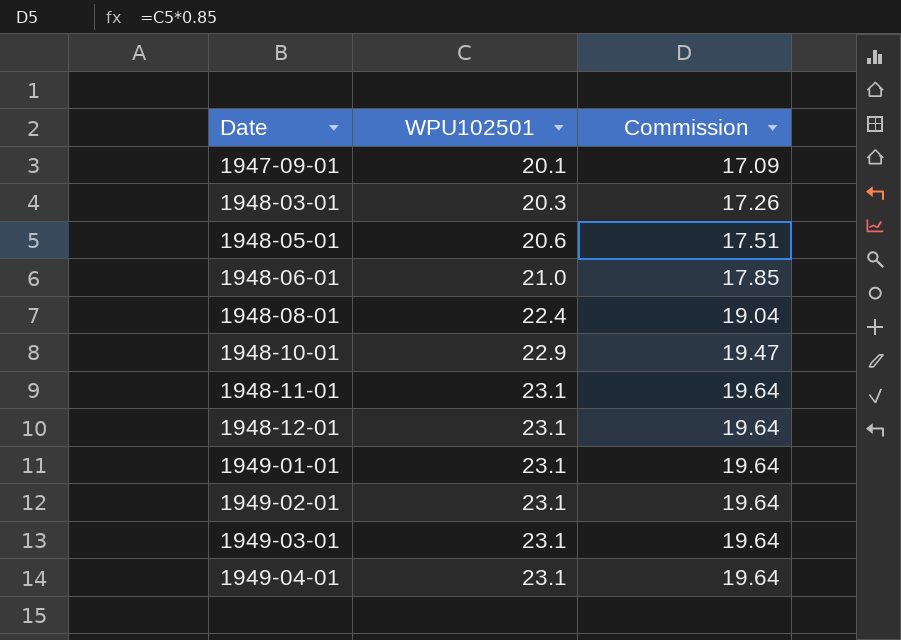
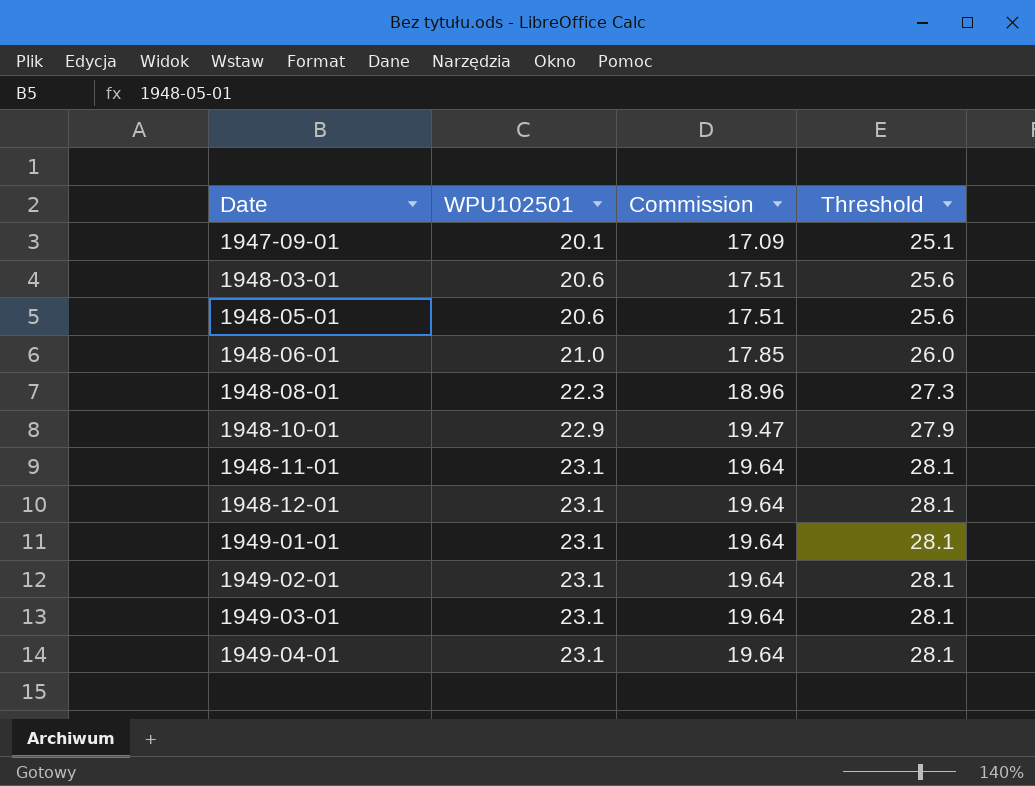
column Threshold | formula: none -> [WPU102501] + 5
1948-03-01 | WPU102501: 20.3 -> 20.6
1948-03-01 | Commission: 17.26 -> 17.51
1948-08-01 | WPU102501: 22.4 -> 22.3
1948-08-01 | Commission: 19.04 -> 18.96

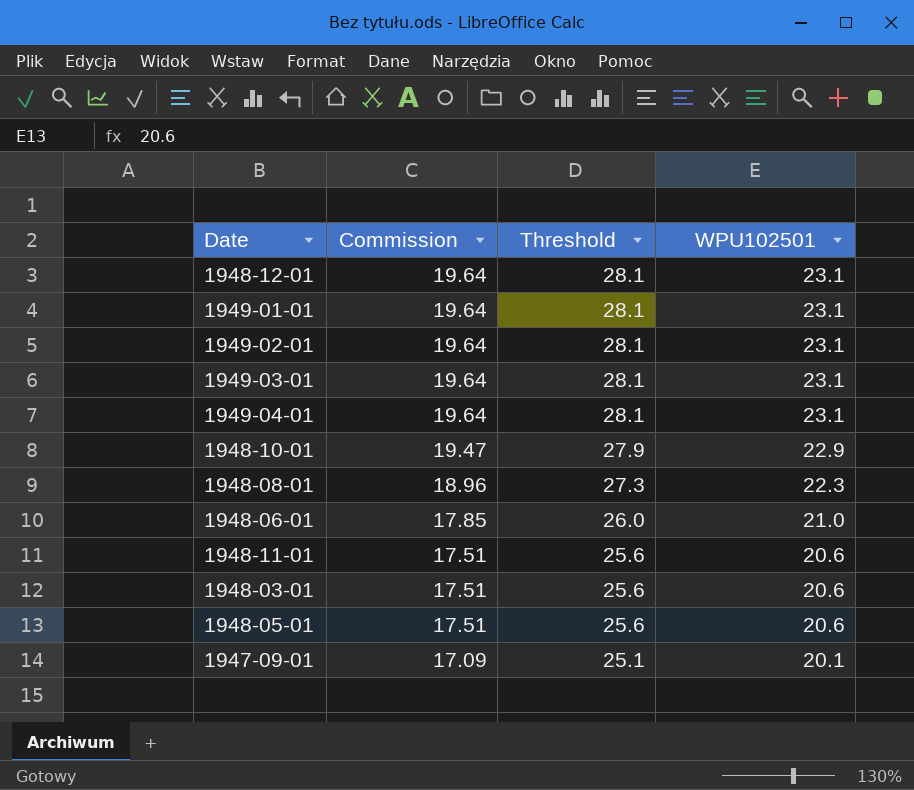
row order: Date ascending -> Commission descending
column WPU102501 | position: 2 -> 4
1948-11-01 | Commission: 19.64 -> 17.51
1948-11-01 | Threshold: 28.1 -> 25.6
1948-11-01 | WPU102501: 23.1 -> 20.6

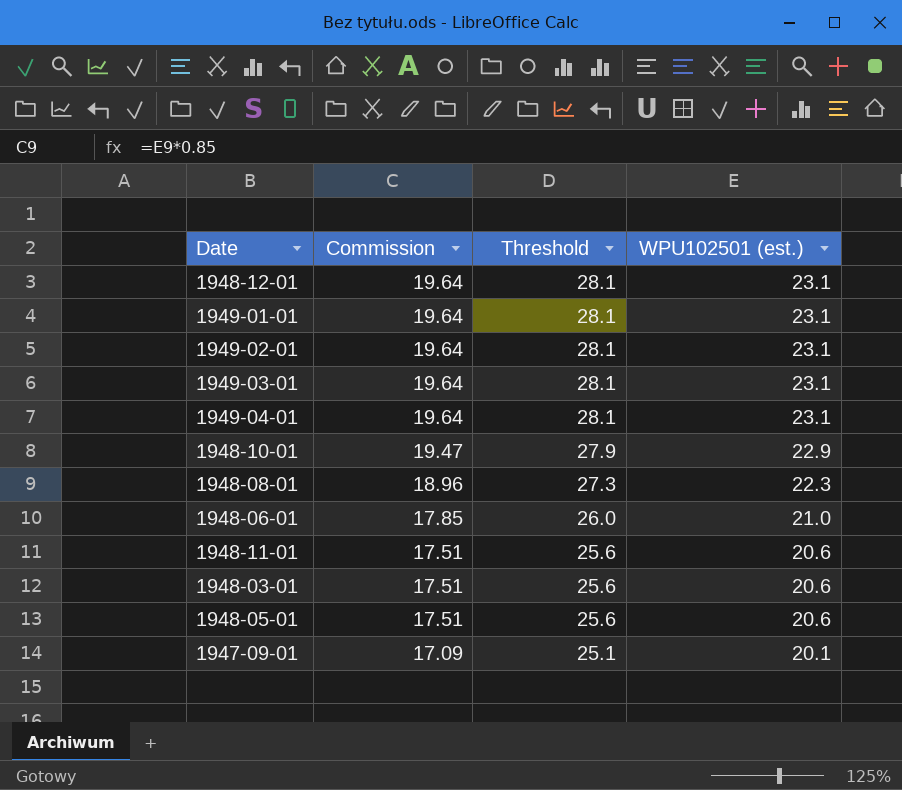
column name: WPU102501 -> WPU102501 (est.)

